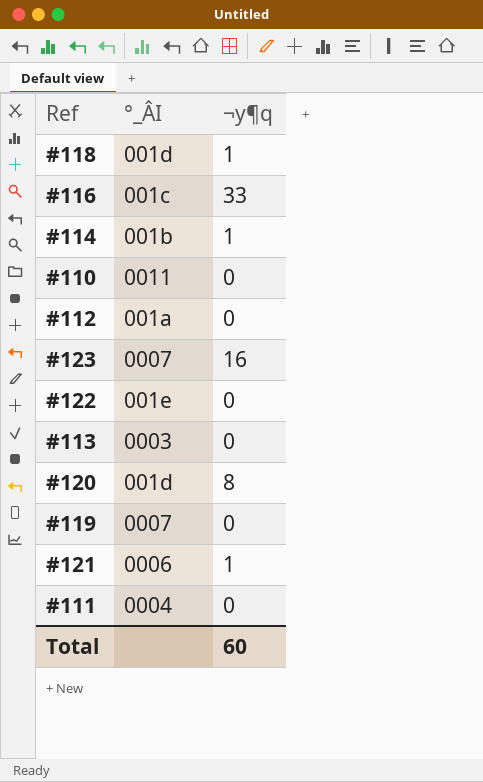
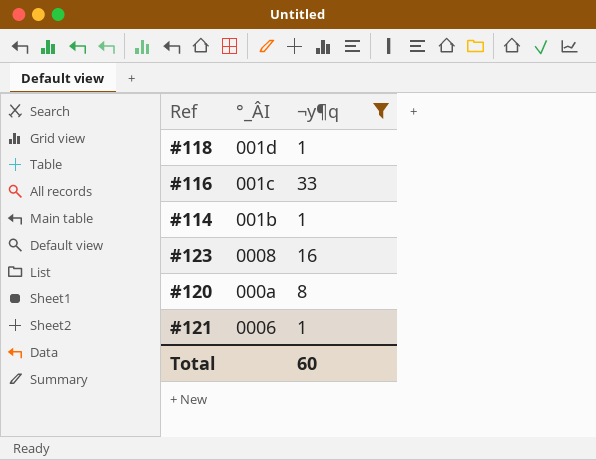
filter: none -> ¬y¶q != 0
#123 | °_ÂI: 0007 -> 0008
#120 | °_ÂI: 001d -> 000a

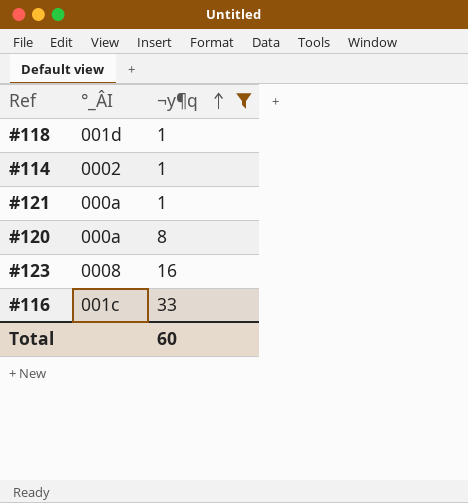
row order: none -> ¬y¶q ascending
#114 | °_ÂI: 001b -> 0002
#121 | °_ÂI: 0006 -> 000a

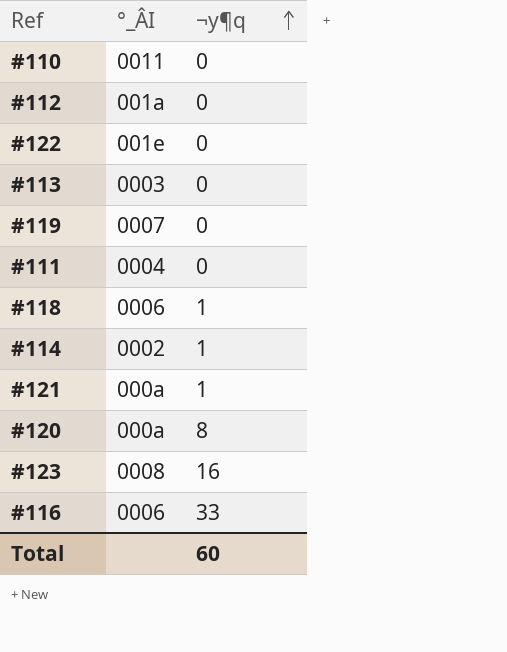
filter: ¬y¶q != 0 -> none
#118 | °_ÂI: 001d -> 0006
#116 | °_ÂI: 001c -> 0006

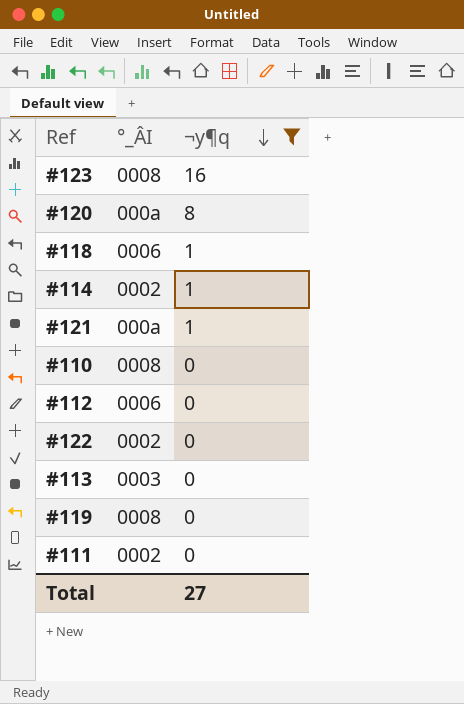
filter: none -> ¬y¶q != 33
row order: ¬y¶q ascending -> ¬y¶q descending
#110 | °_ÂI: 0011 -> 0008
#112 | °_ÂI: 001a -> 0006
#122 | °_ÂI: 001e -> 0002
#119 | °_ÂI: 0007 -> 0008
#111 | °_ÂI: 0004 -> 0002
Total | ¬y¶q: 60 -> 27

